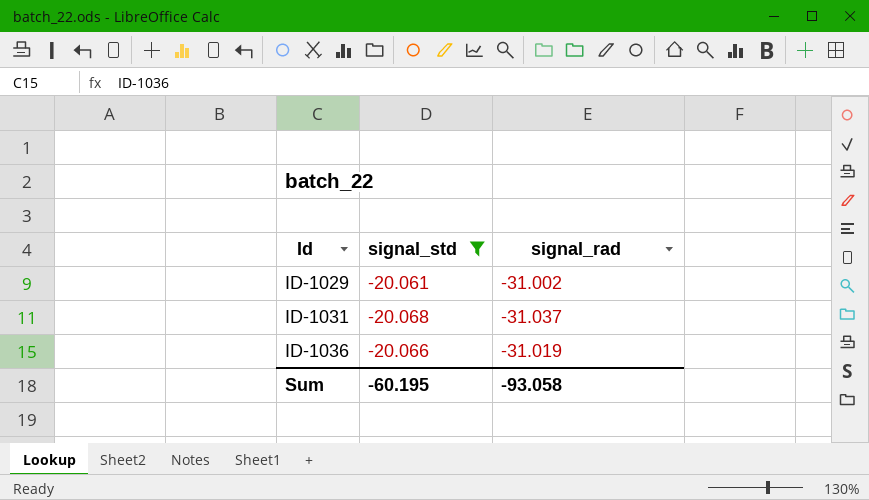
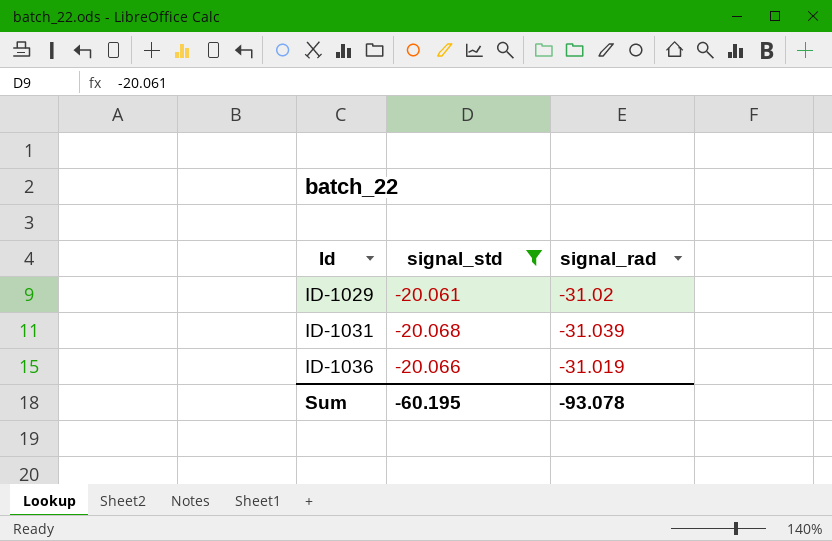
ID-1029 | signal_rad: -31.002 -> -31.02
ID-1031 | signal_rad: -31.037 -> -31.039
Sum | signal_rad: -93.058 -> -93.078

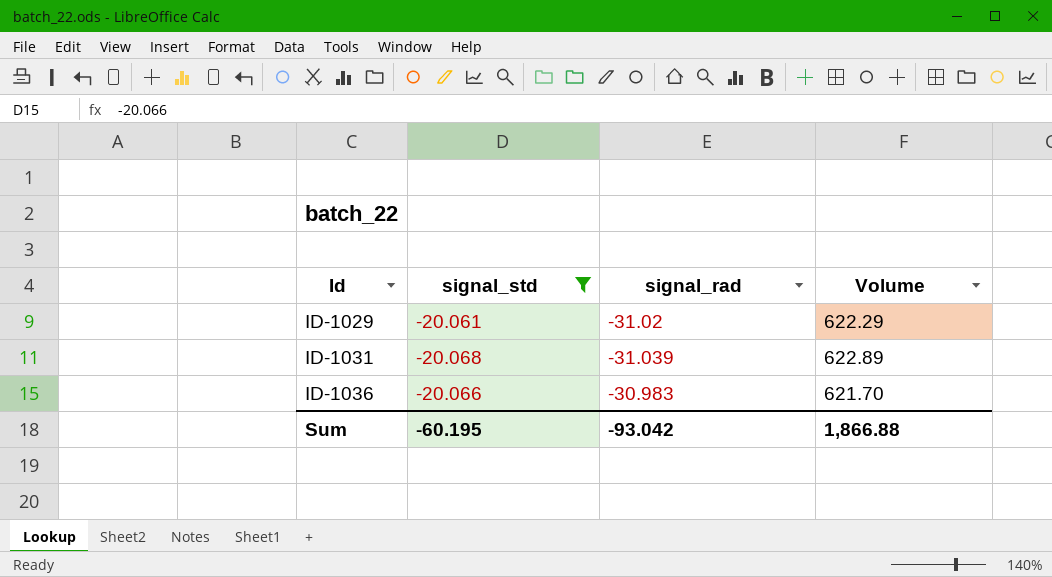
column Volume | formula: none -> [signal_std] * [signal_rad]
ID-1036 | signal_rad: -31.019 -> -30.983
Sum | signal_rad: -93.078 -> -93.042

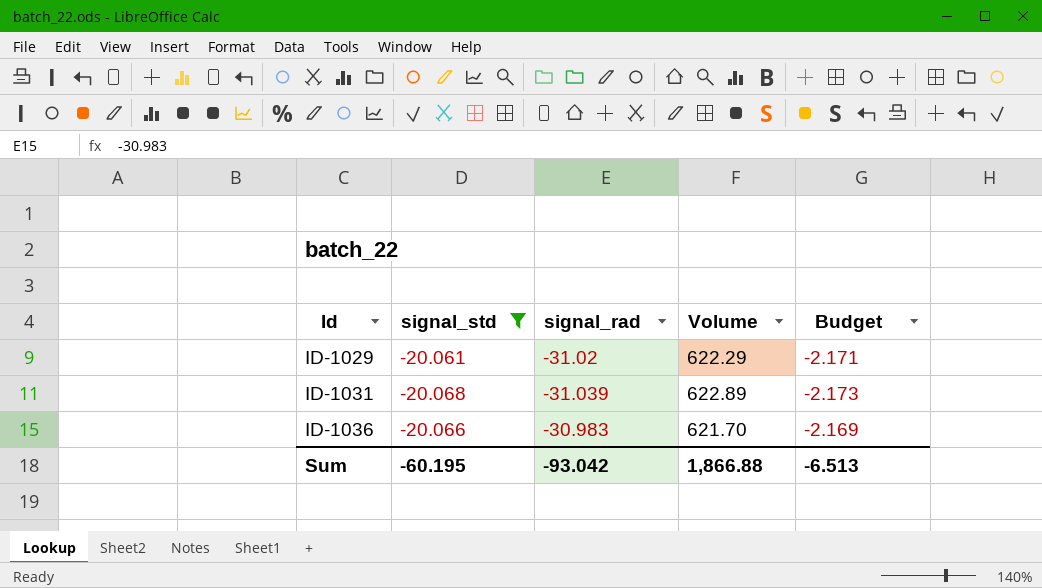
column Budget | formula: none -> [signal_rad] * 0.07

